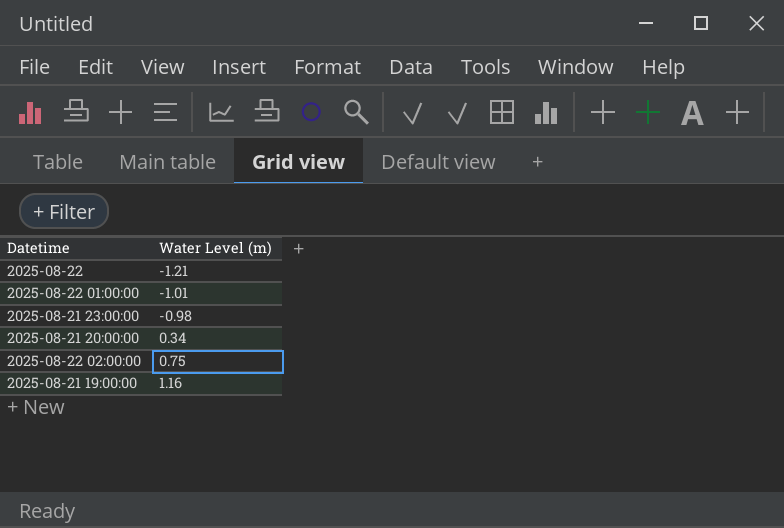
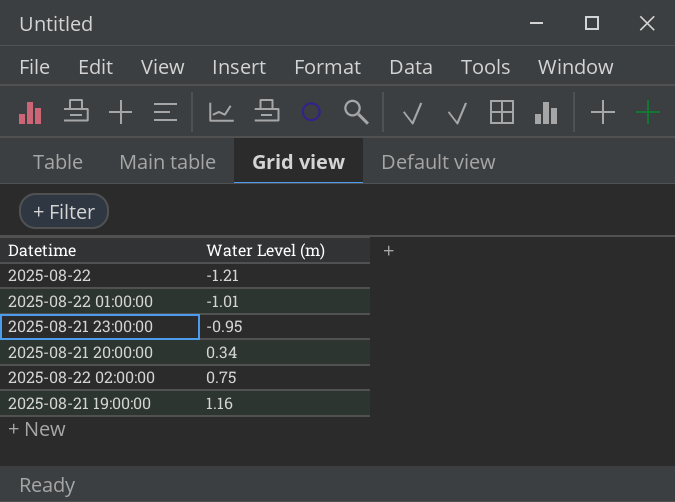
2025-08-21 23:00:00 | Water Level (m): -0.98 -> -0.95

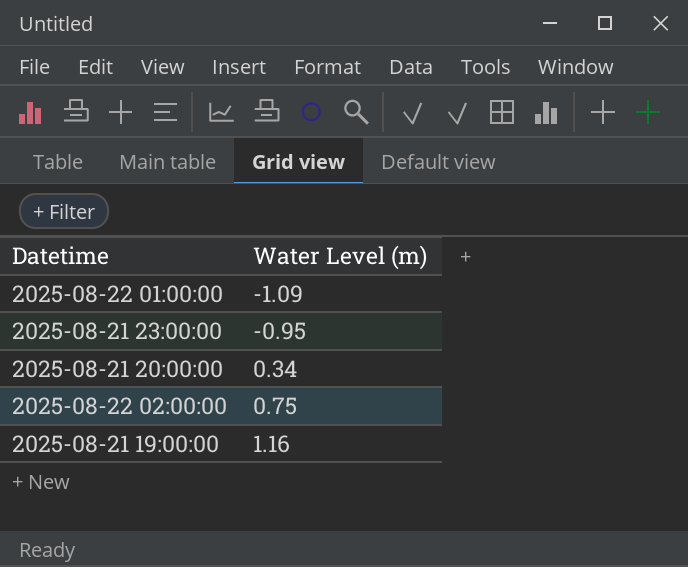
row 2025-08-22: -1.21 -> none
2025-08-22 01:00:00 | Water Level (m): -1.01 -> -1.09

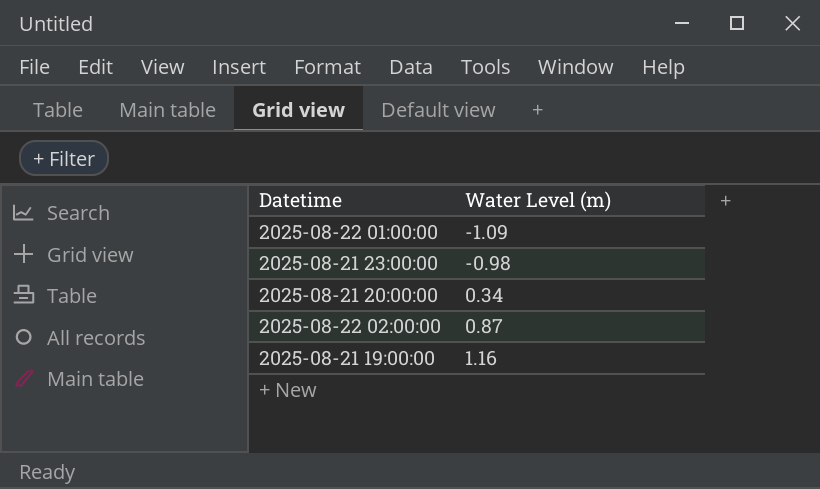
2025-08-21 23:00:00 | Water Level (m): -0.95 -> -0.98
2025-08-22 02:00:00 | Water Level (m): 0.75 -> 0.87

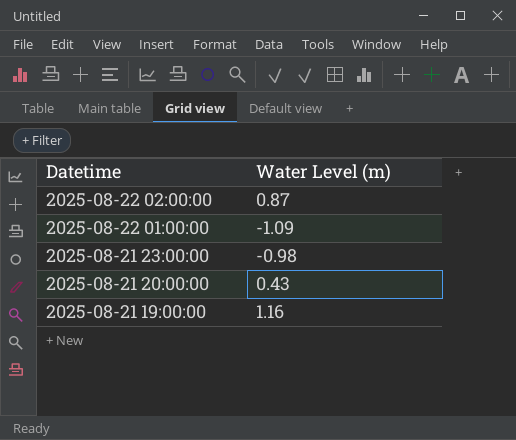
row order: Water Level (m) ascending -> Datetime descending
2025-08-21 20:00:00 | Water Level (m): 0.34 -> 0.43

